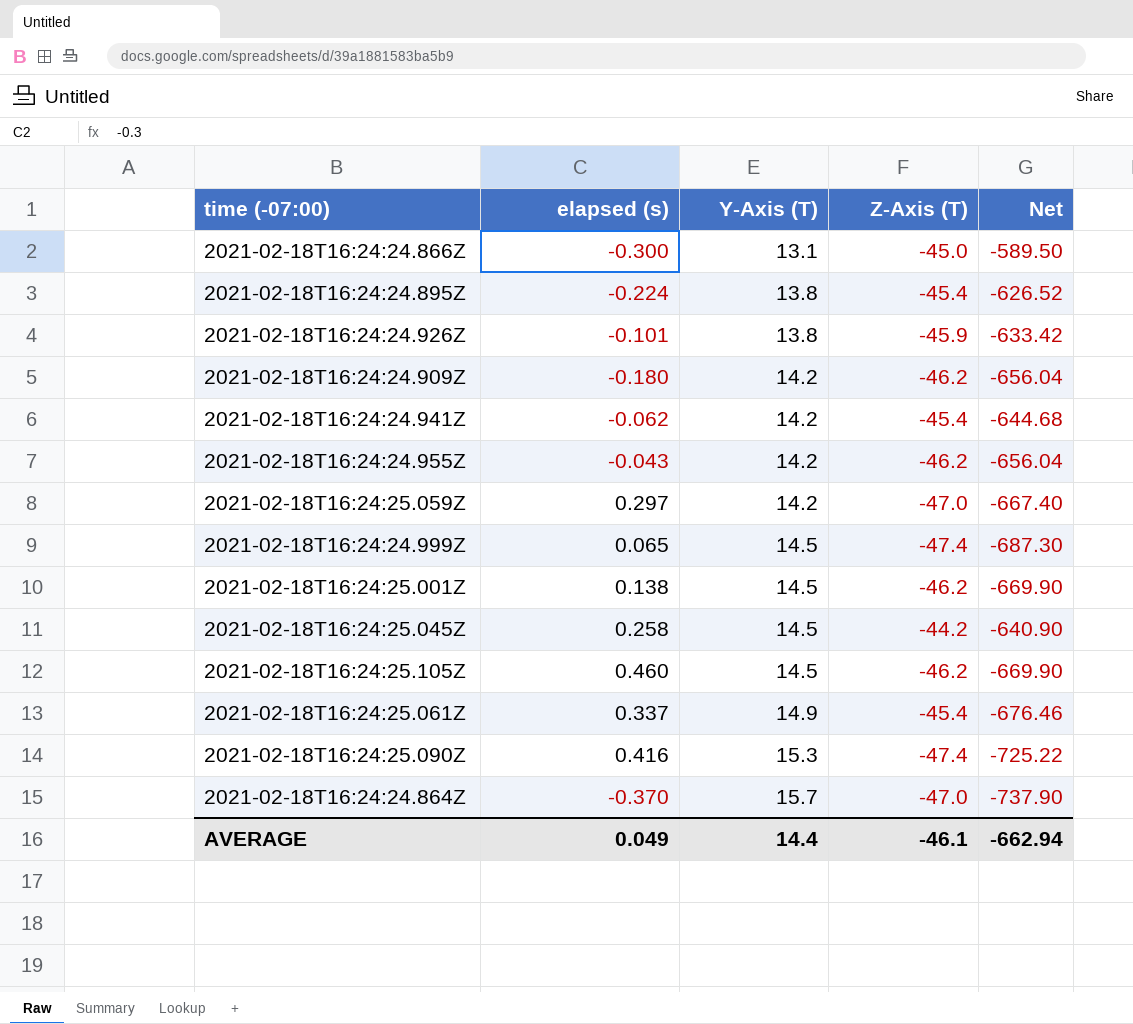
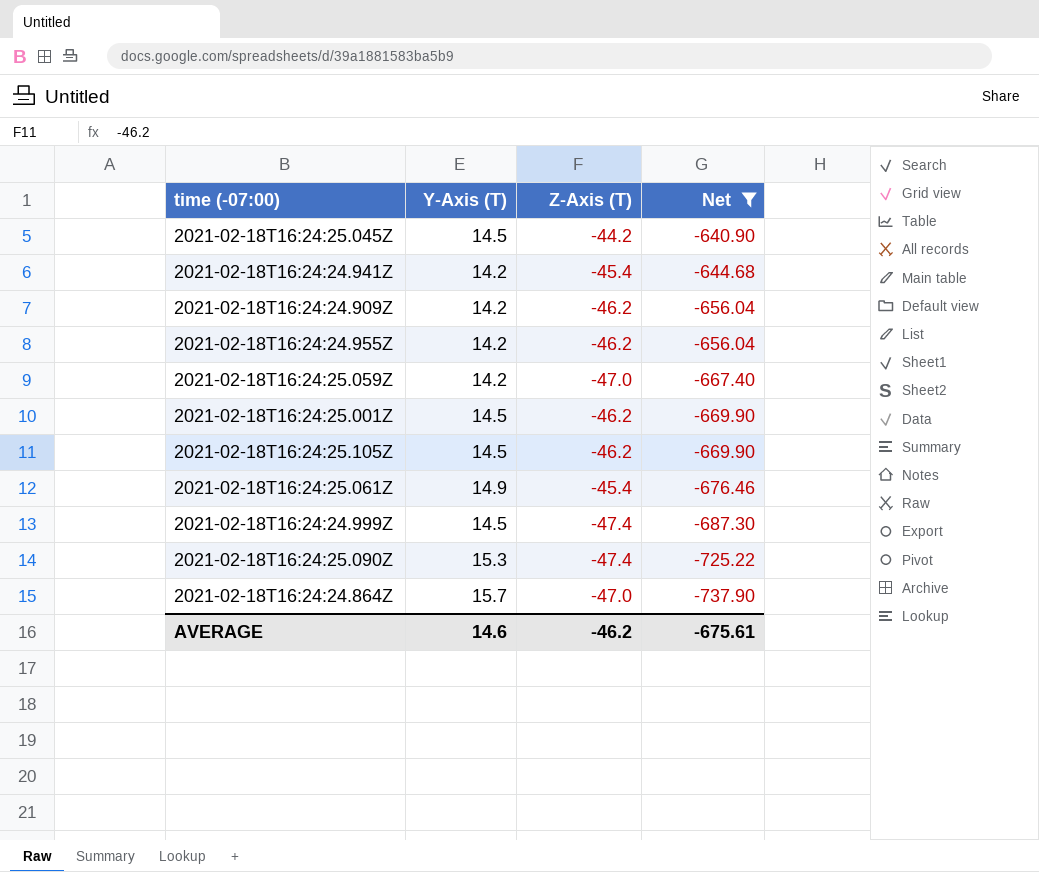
filter: none -> Net <= -640.90
row order: Y-Axis (T) ascending -> Net descending
column elapsed (s) | position: 2 -> none
AVERAGE | Y-Axis (T): 14.4 -> 14.6
AVERAGE | Z-Axis (T): -46.1 -> -46.2
AVERAGE | Net: -662.94 -> -675.61

